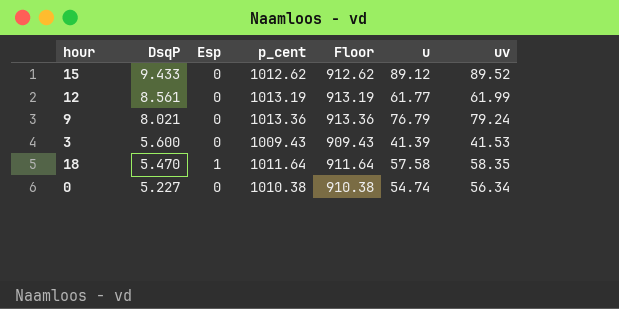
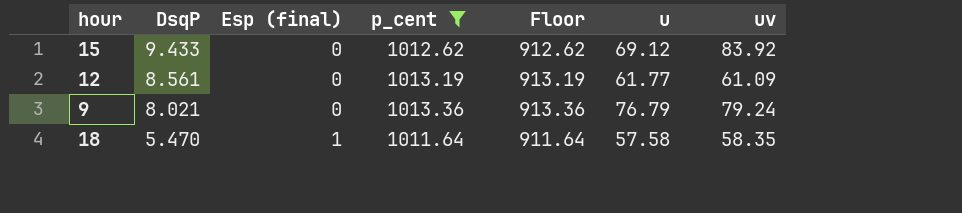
filter: none -> p_cent >= 1011.64
column name: Esp -> Esp (final)
15 | u: 89.12 -> 69.12
15 | uv: 89.52 -> 83.92
12 | uv: 61.99 -> 61.09

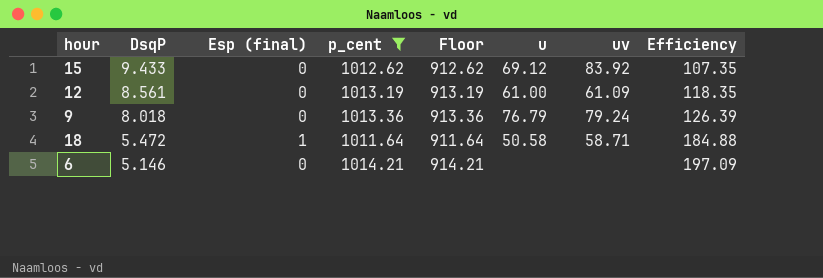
column Efficiency | formula: none -> [p_cent] / [DsqP]
12 | u: 61.77 -> 61.00
9 | DsqP: 8.021 -> 8.018
18 | DsqP: 5.470 -> 5.472
18 | u: 57.58 -> 50.58
18 | uv: 58.35 -> 58.71
row 6: none -> 5.146 | 0 | 1014.21 | 914.21 | none | none | 197.09

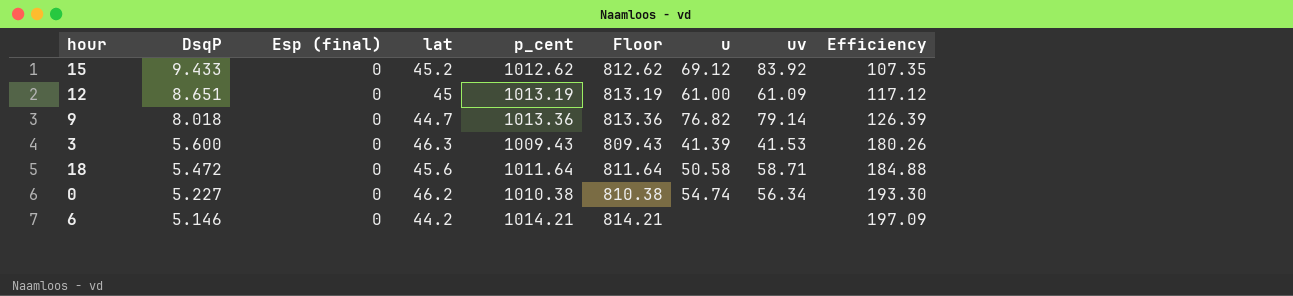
filter: p_cent >= 1011.64 -> none
column lat | position: none -> 4
column Floor | formula: [p_cent] - 100 -> [p_cent] - 200
12 | DsqP: 8.561 -> 8.651
12 | Efficiency: 118.35 -> 117.12
9 | u: 76.79 -> 76.82
9 | uv: 79.24 -> 79.14
18 | Esp (final): 1 -> 0

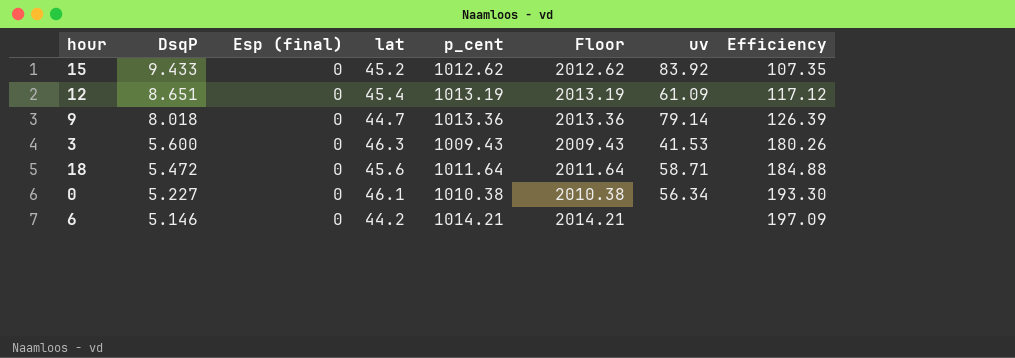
column u | position: 7 -> none
column Floor | formula: [p_cent] - 200 -> [p_cent] + 1000
12 | lat: 45 -> 45.4
0 | lat: 46.2 -> 46.1

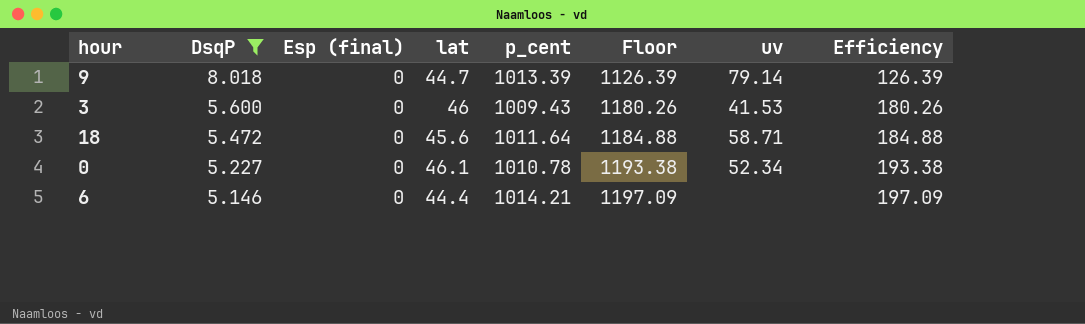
filter: none -> DsqP <= 8.018
column Floor | formula: [p_cent] + 1000 -> [Efficiency] + 1000
9 | p_cent: 1013.36 -> 1013.39
3 | lat: 46.3 -> 46
0 | p_cent: 1010.38 -> 1010.78
0 | uv: 56.34 -> 52.34
0 | Efficiency: 193.30 -> 193.38
6 | lat: 44.2 -> 44.4

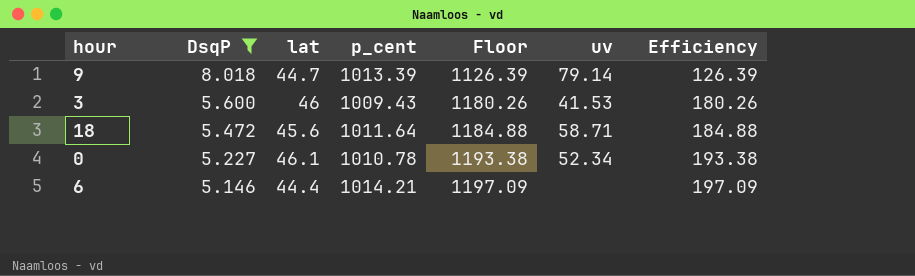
column Esp (final) | position: 3 -> none

